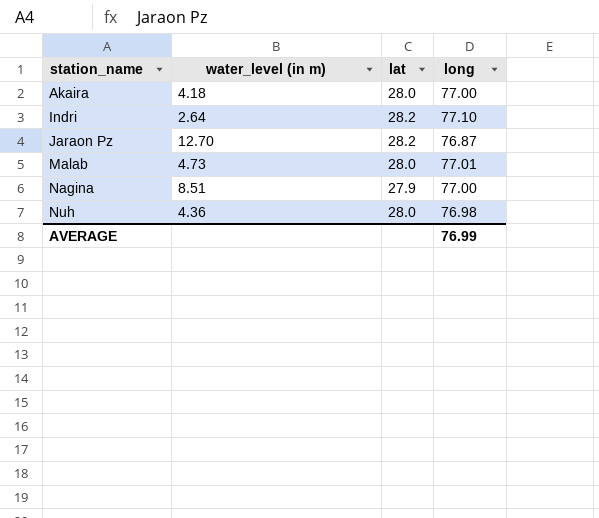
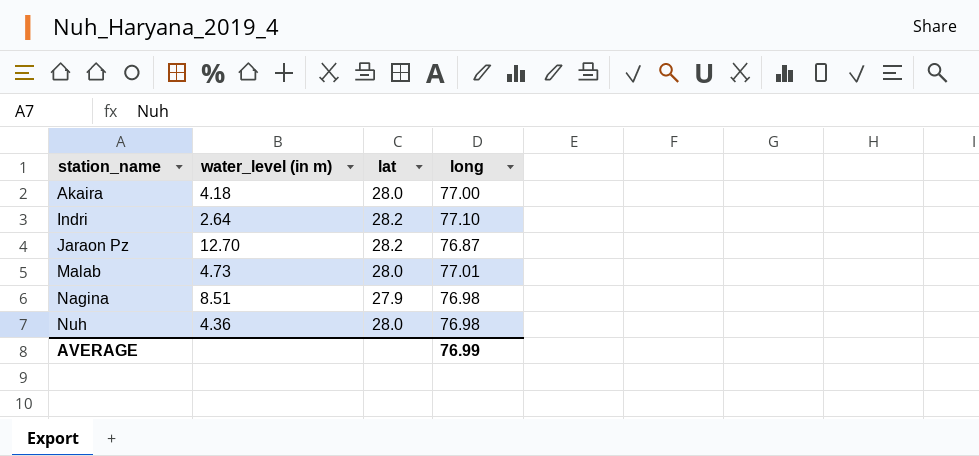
Nagina | long: 77.00 -> 76.98

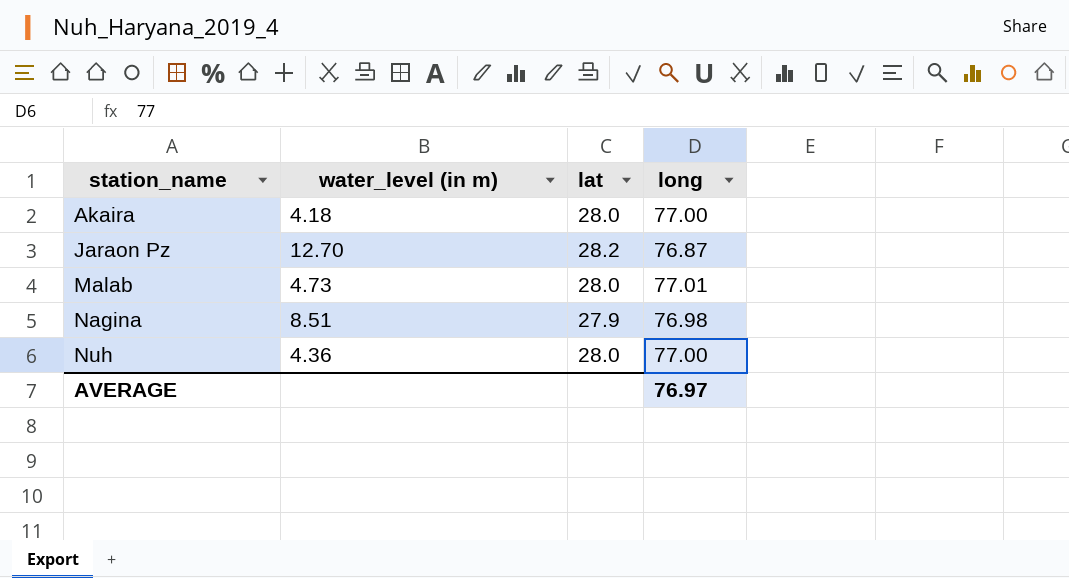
row Indri: 2.64 | 28.2 | 77.10 -> none
Nuh | long: 76.98 -> 77.00
AVERAGE | long: 76.99 -> 76.97

